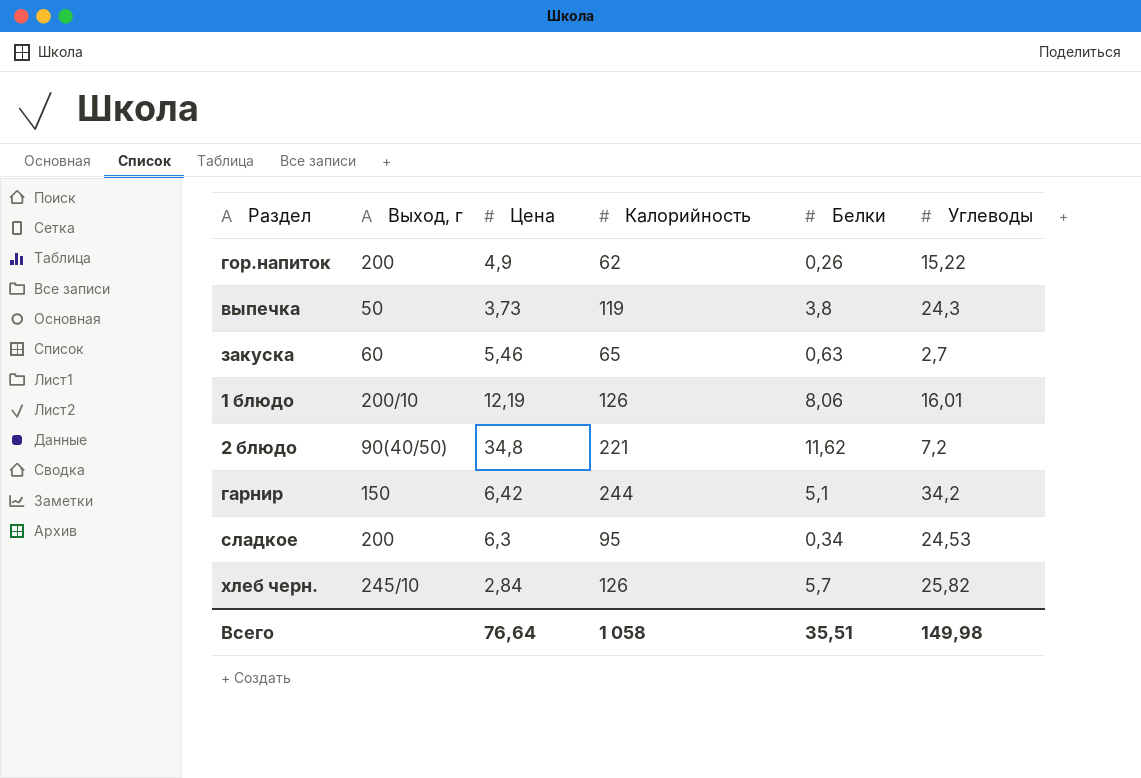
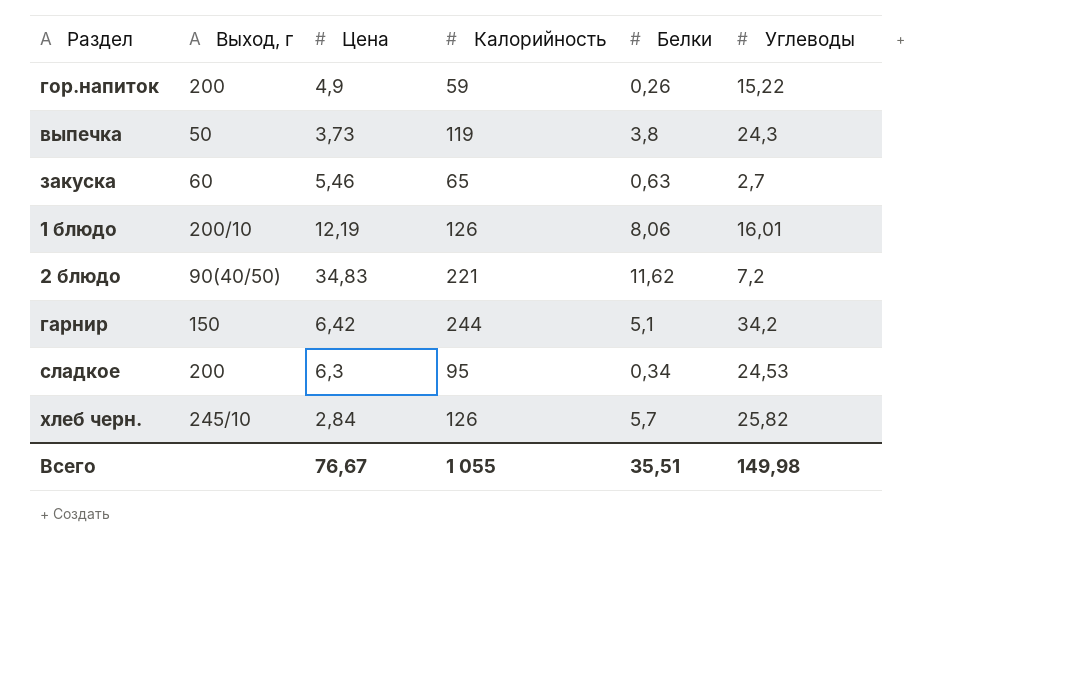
гор.напиток | Калорийность: 62 -> 59
2 блюдо | Цена: 34,8 -> 34,83
Всего | Цена: 76,64 -> 76,67
Всего | Калорийность: 1 058 -> 1 055

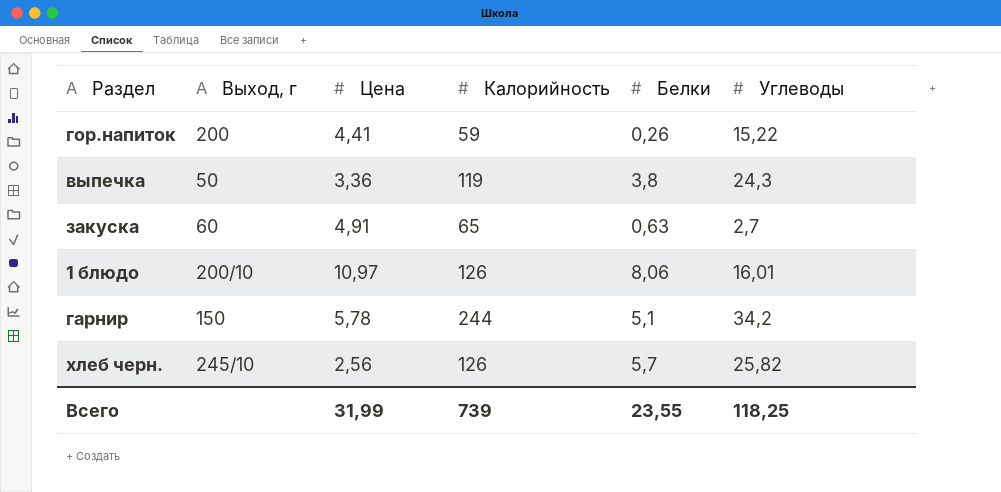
row 2 блюдо: 90(40/50) | 34,83 | 221 | 11,62 | 7,2 -> none
row сладкое: 200 | 6,3 | 95 | 0,34 | 24,53 -> none
гор.напиток | Цена: 4,9 -> 4,41
выпечка | Цена: 3,73 -> 3,36
закуска | Цена: 5,46 -> 4,91
1 блюдо | Цена: 12,19 -> 10,97
гарнир | Цена: 6,42 -> 5,78
хлеб черн. | Цена: 2,84 -> 2,56
Всего | Цена: 76,67 -> 31,99
Всего | Калорийность: 1 055 -> 739
Всего | Белки: 35,51 -> 23,55
Всего | Углеводы: 149,98 -> 118,25

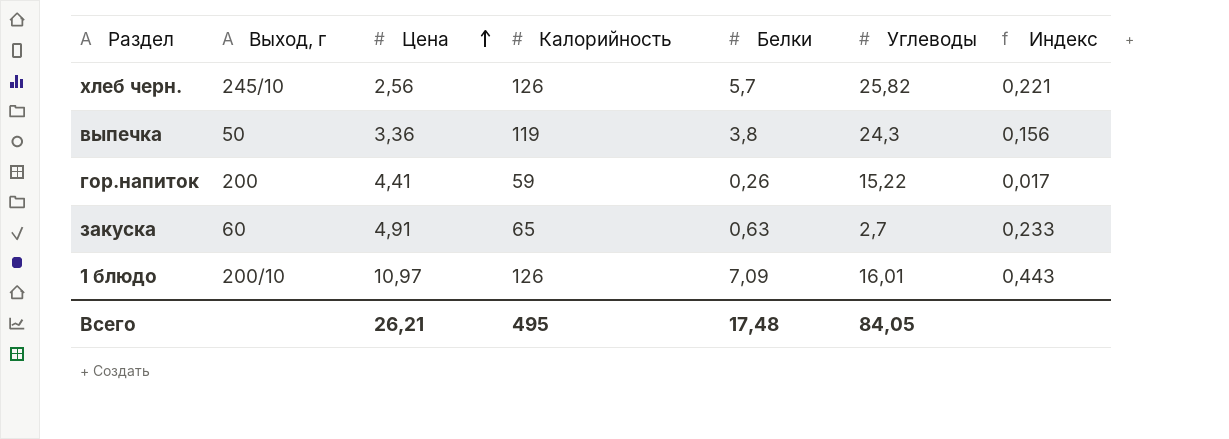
row order: none -> Цена ascending
column Индекс | formula: none -> [Белки] / [Углеводы]
row гарнир: 150 | 5,78 | 244 | 5,1 | 34,2 -> none
1 блюдо | Белки: 8,06 -> 7,09
Всего | Цена: 31,99 -> 26,21
Всего | Калорийность: 739 -> 495
Всего | Белки: 23,55 -> 17,48
Всего | Углеводы: 118,25 -> 84,05

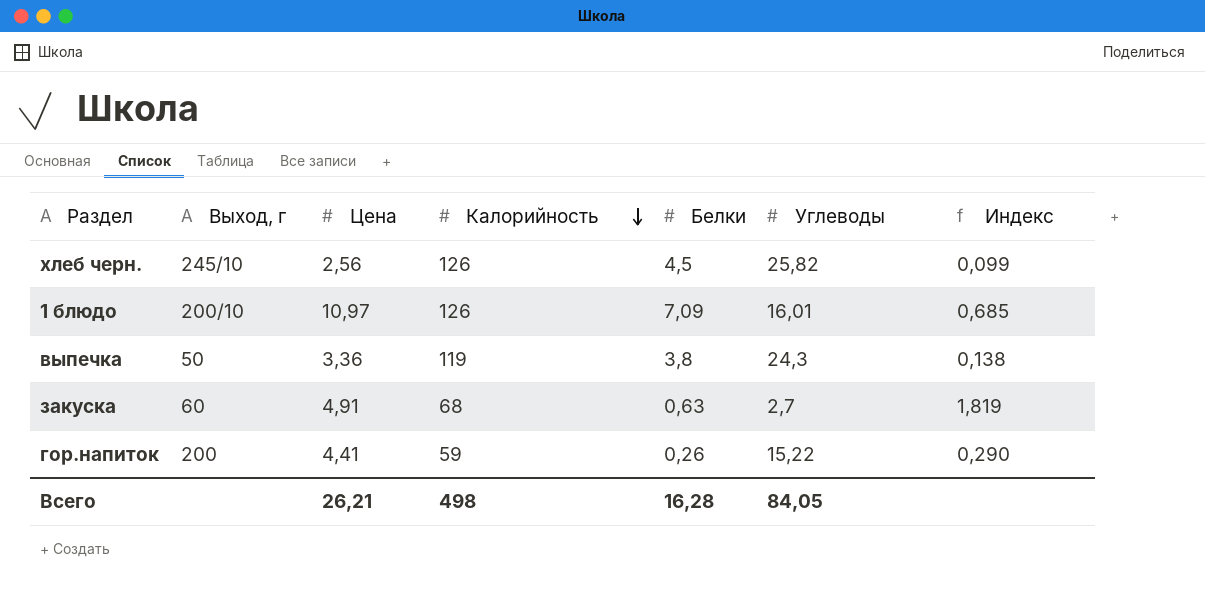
row order: Цена ascending -> Калорийность descending
column Индекс | formula: [Белки] / [Углеводы] -> [Цена] / [Углеводы]
хлеб черн. | Белки: 5,7 -> 4,5
закуска | Калорийность: 65 -> 68
Всего | Калорийность: 495 -> 498
Всего | Белки: 17,48 -> 16,28

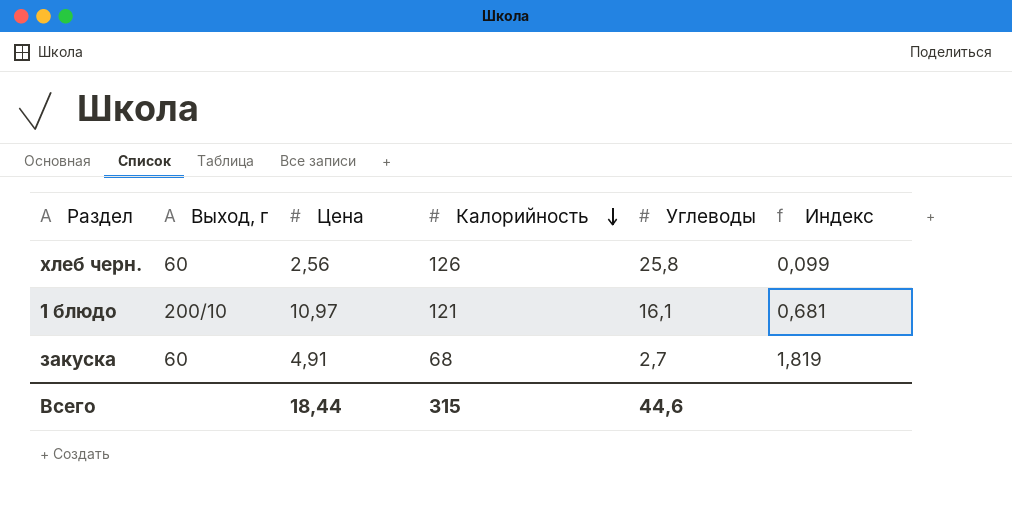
column Белки | position: 5 -> none
row выпечка: 50 | 3,36 | 119 | 3,8 | 24,3 | 0,138 -> none
row гор.напиток: 200 | 4,41 | 59 | 0,26 | 15,22 | 0,290 -> none
хлеб черн. | Выход, г: 245/10 -> 60
хлеб черн. | Углеводы: 25,82 -> 25,8
1 блюдо | Калорийность: 126 -> 121
1 блюдо | Углеводы: 16,01 -> 16,1
1 блюдо | Индекс: 0,685 -> 0,681
Всего | Цена: 26,21 -> 18,44
Всего | Калорийность: 498 -> 315
Всего | Углеводы: 84,05 -> 44,6

